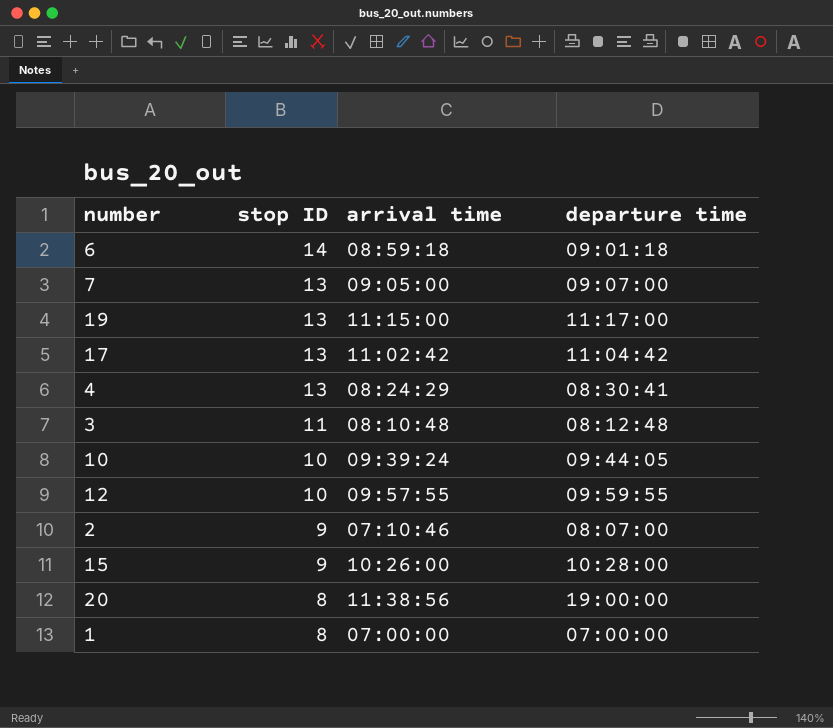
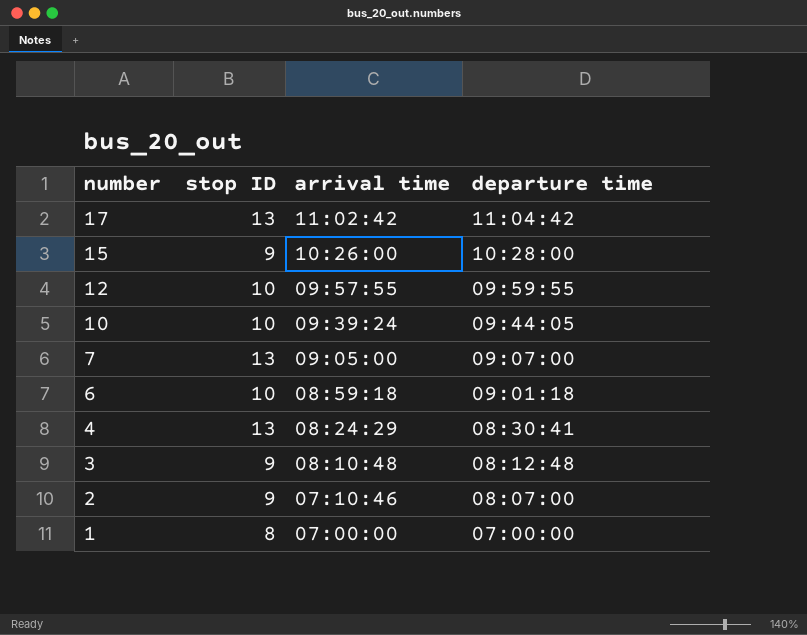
row order: stop ID descending -> number descending
row 19: 13 | 11:15:00 | 11:17:00 -> none
row 20: 8 | 11:38:56 | 19:00:00 -> none
6 | stop ID: 14 -> 10
3 | stop ID: 11 -> 9

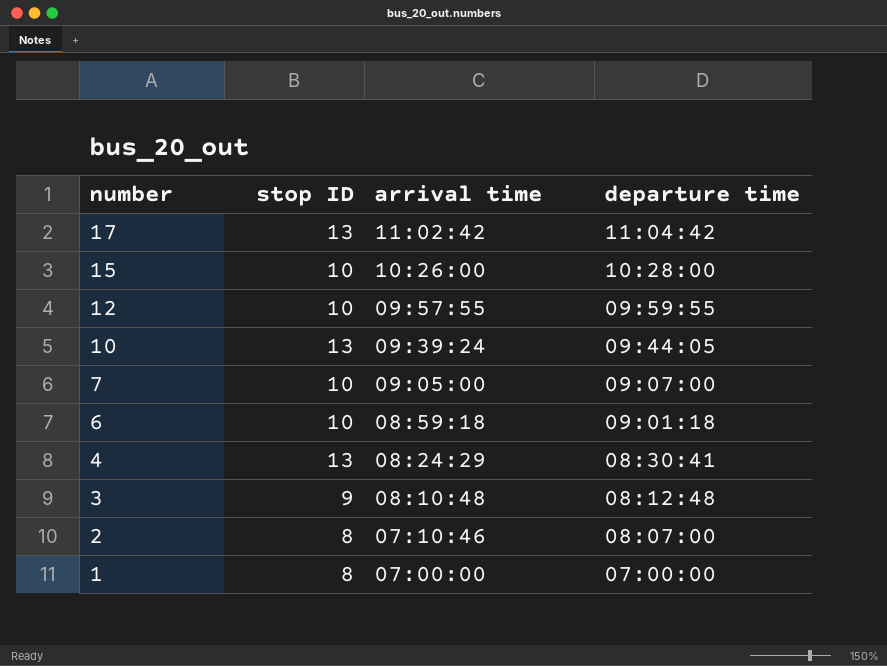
15 | stop ID: 9 -> 10
10 | stop ID: 10 -> 13
7 | stop ID: 13 -> 10
2 | stop ID: 9 -> 8

